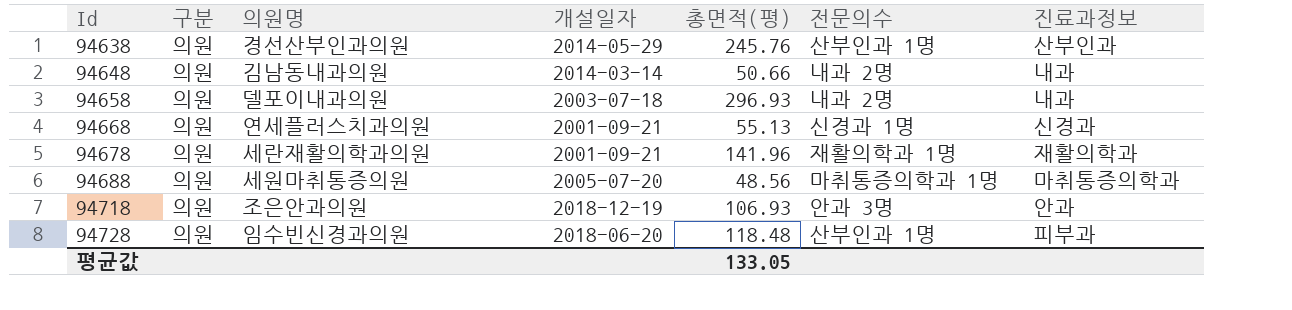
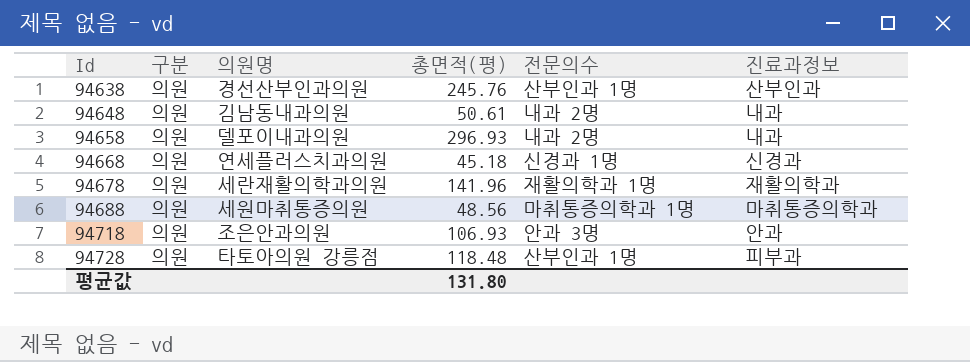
column 개설일자 | position: 4 -> none
94648 | 총면적(평): 50.66 -> 50.61
94668 | 총면적(평): 55.13 -> 45.18
94728 | 의원명: 임수빈신경과의원 -> 타토아의원 강릉점
평균값 | 총면적(평): 133.05 -> 131.80

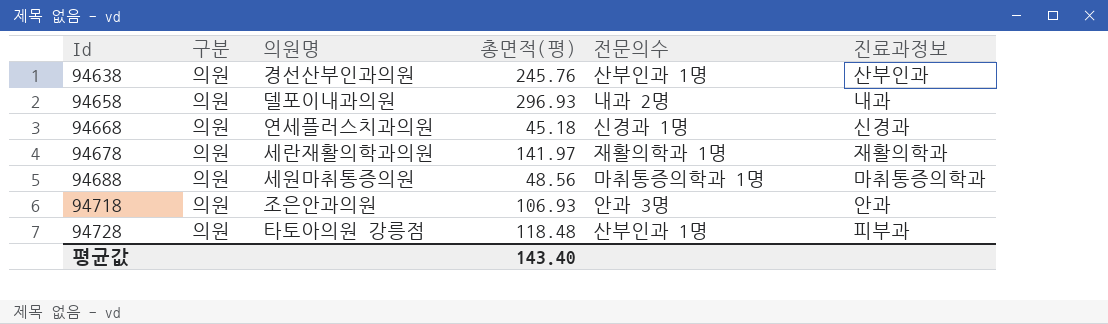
row 94648: 의원 | 김남동내과의원 | 50.61 | 내과 2명 | 내과 -> none
94678 | 총면적(평): 141.96 -> 141.97
평균값 | 총면적(평): 131.80 -> 143.40

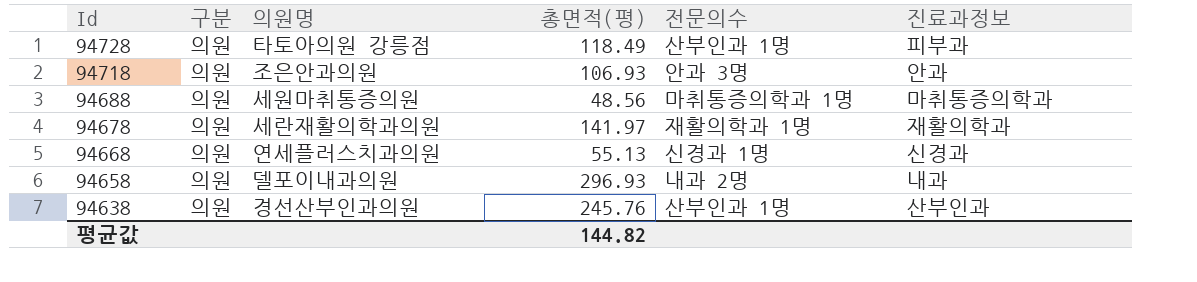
row order: Id ascending -> Id descending
94728 | 총면적(평): 118.48 -> 118.49
94668 | 총면적(평): 45.18 -> 55.13
평균값 | 총면적(평): 143.40 -> 144.82

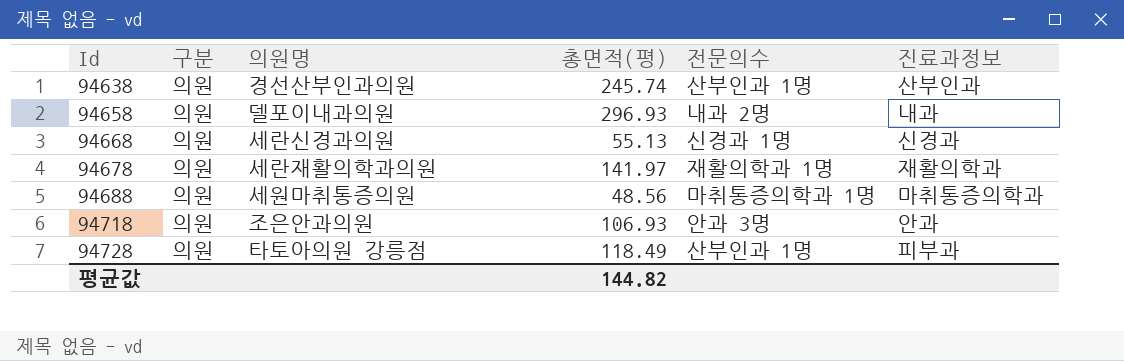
row order: Id descending -> Id ascending
94638 | 총면적(평): 245.76 -> 245.74
94668 | 의원명: 연세플러스치과의원 -> 세란신경과의원

